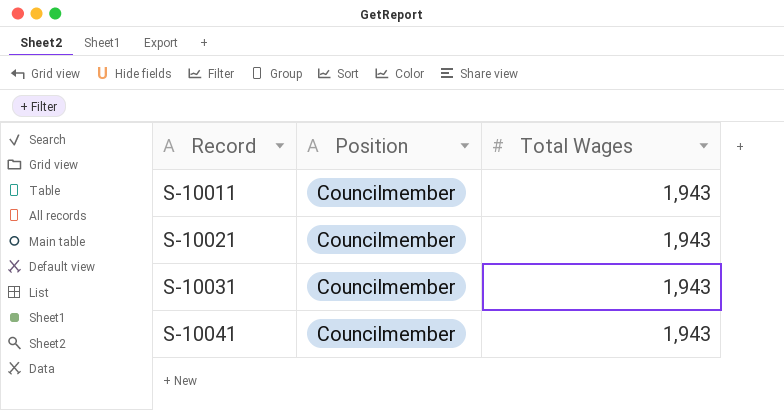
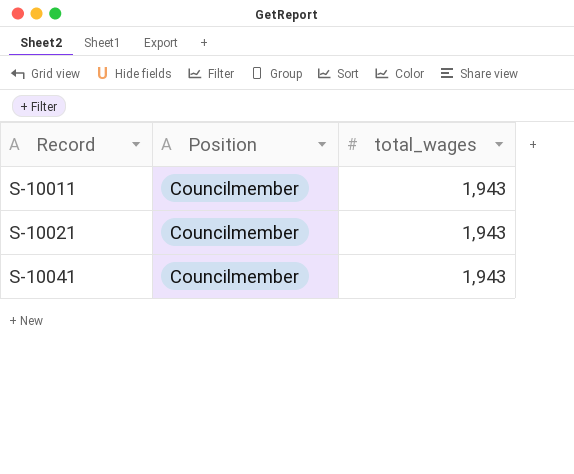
column name: Total Wages -> total_wages
row S-10031: Councilmember | 1,943 -> none

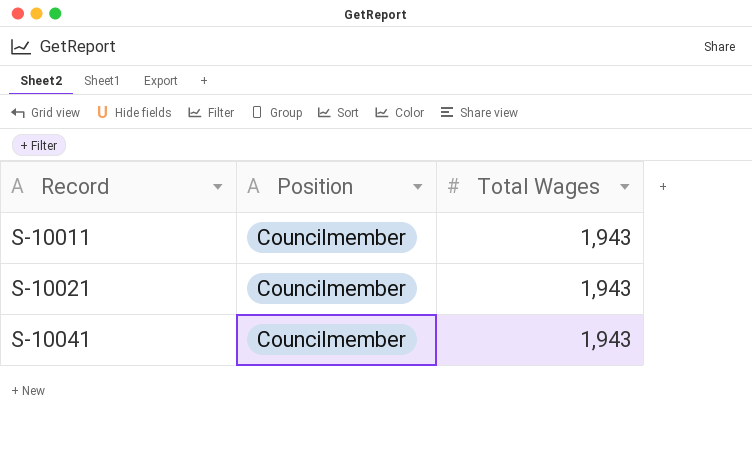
column name: total_wages -> Total Wages

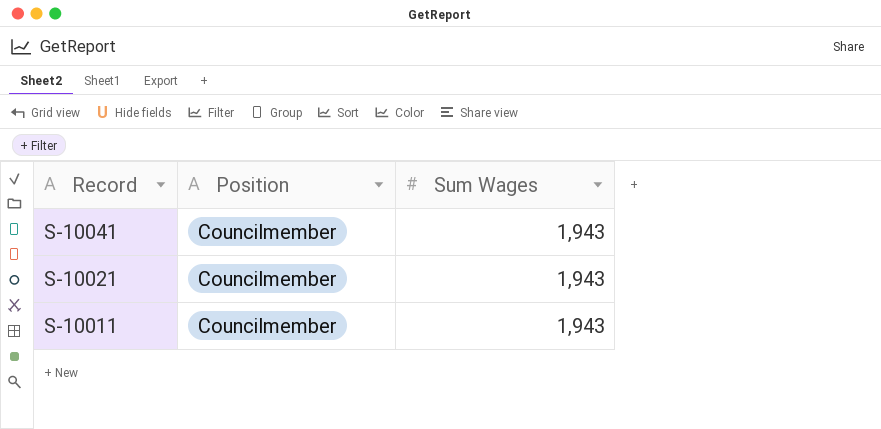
row order: Record ascending -> Record descending
column name: Total Wages -> Sum Wages

